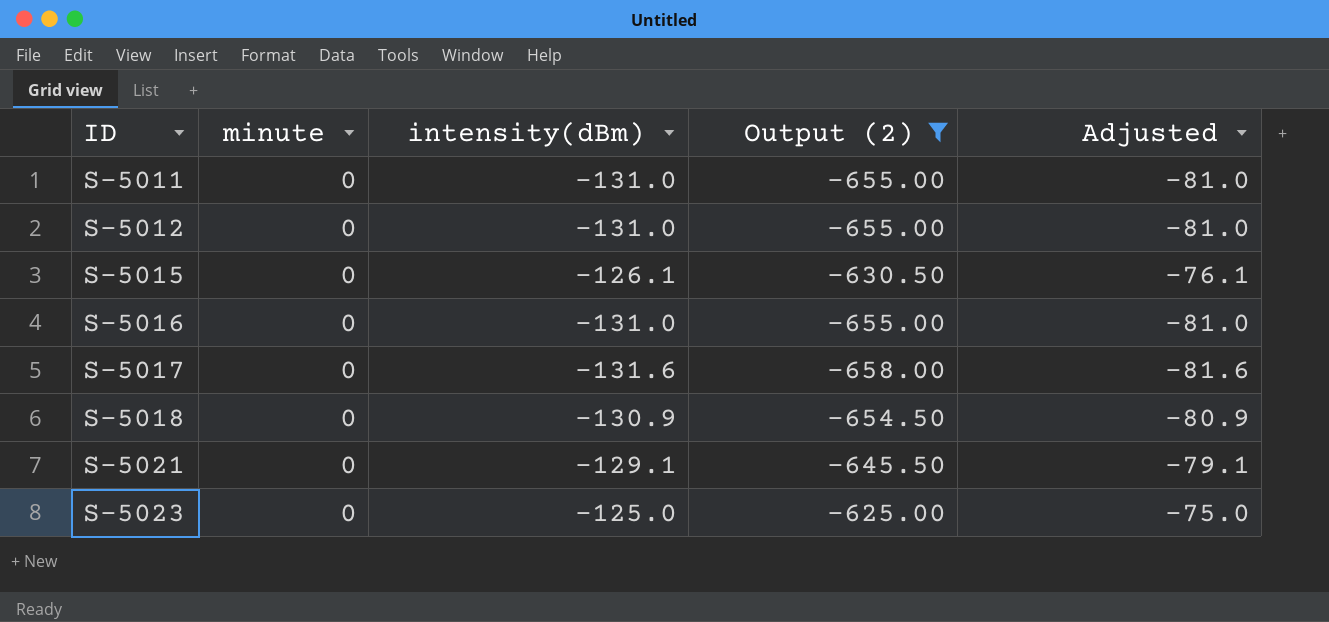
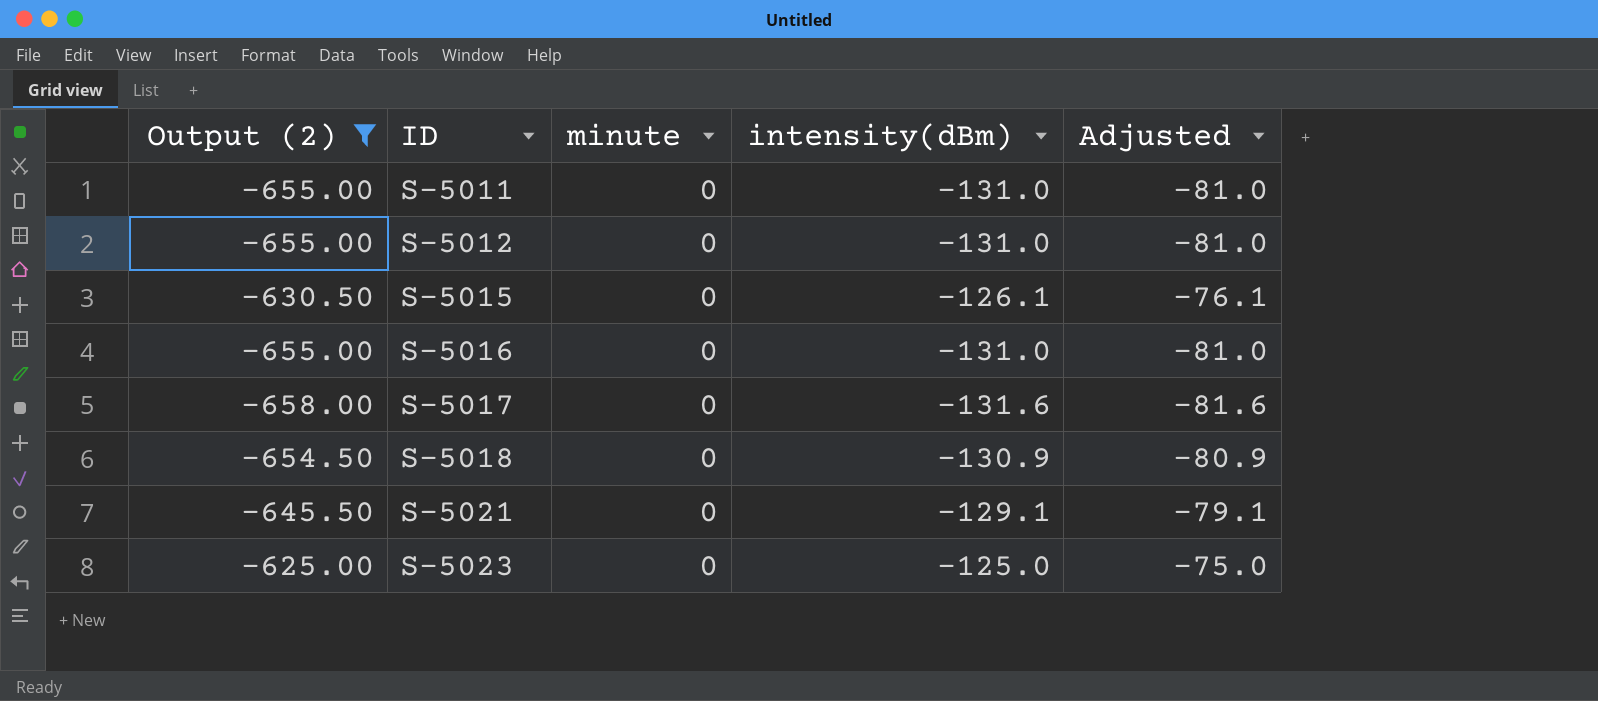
column Output (2) | position: 4 -> 1

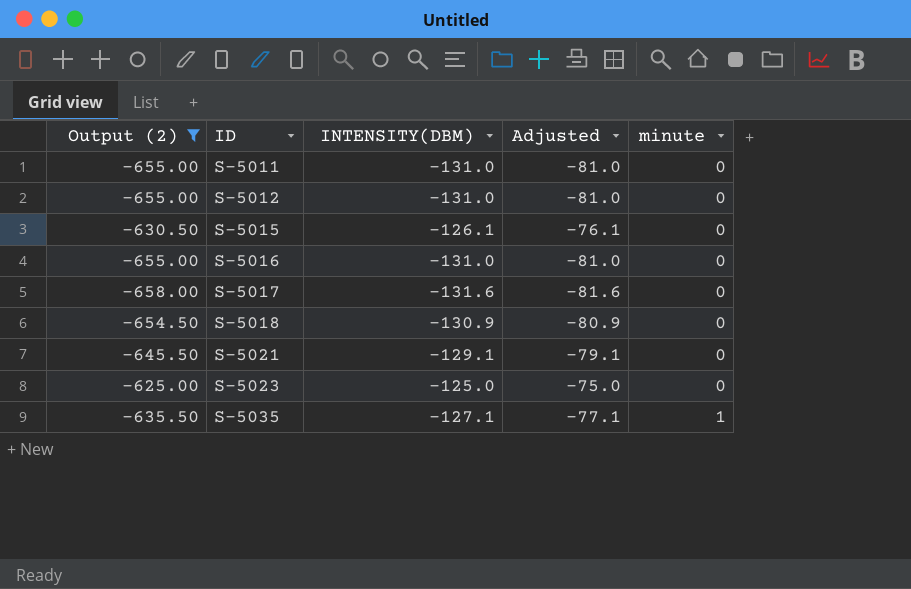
column name: intensity(dBm) -> INTENSITY(DBM)
column minute | position: 3 -> 5
row S-5035: none -> -635.50 | -127.1 | -77.1 | 1

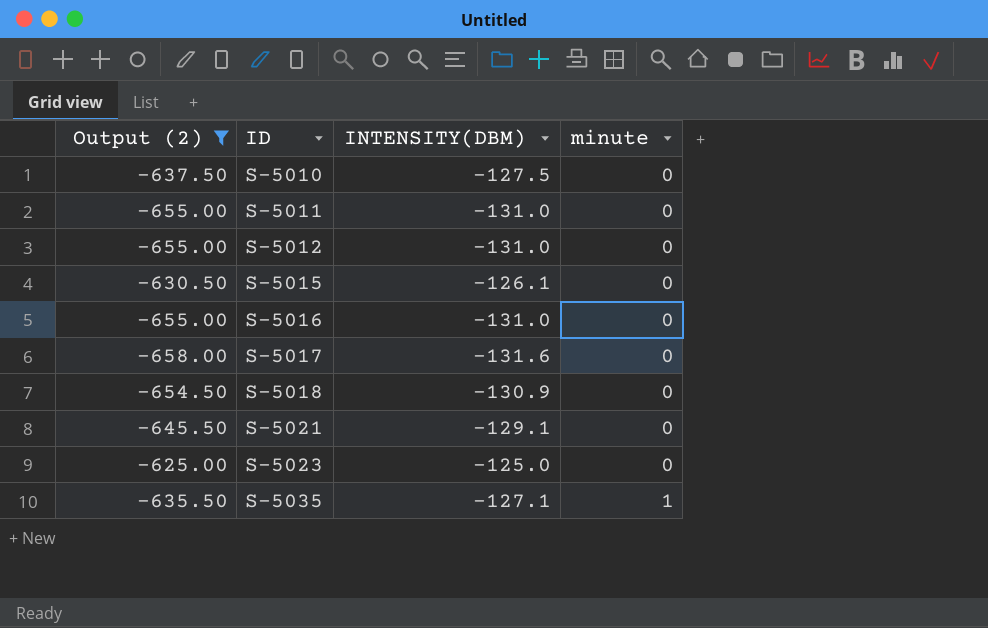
column Adjusted | formula: [INTENSITY(DBM)] + 50 -> none
row S-5010: none -> -637.50 | -127.5 | 0

